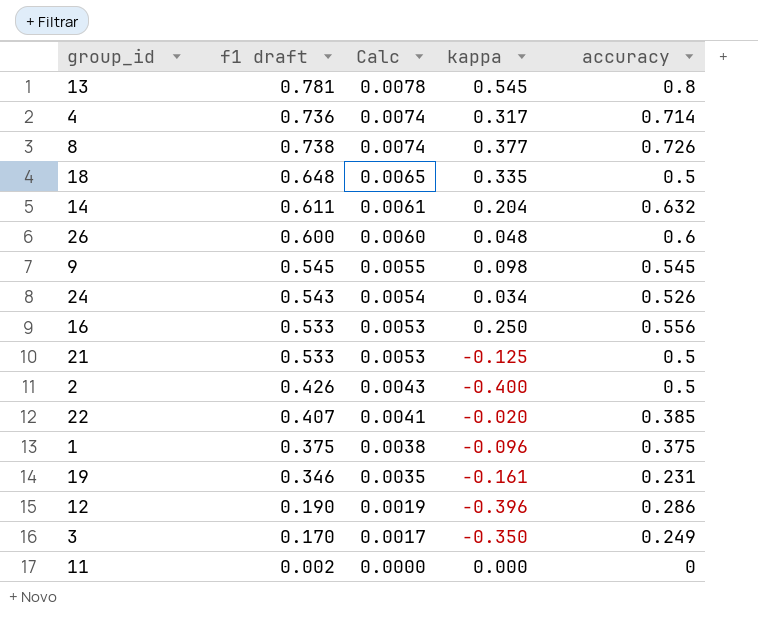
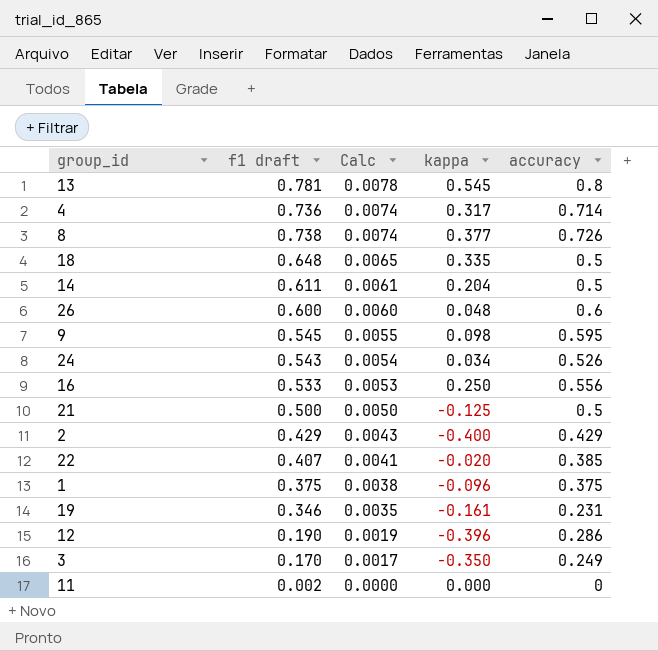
14 | accuracy: 0.632 -> 0.5
9 | accuracy: 0.545 -> 0.595
21 | f1 draft: 0.533 -> 0.500
21 | Calc: 0.0053 -> 0.0050
2 | f1 draft: 0.426 -> 0.429
2 | accuracy: 0.5 -> 0.429

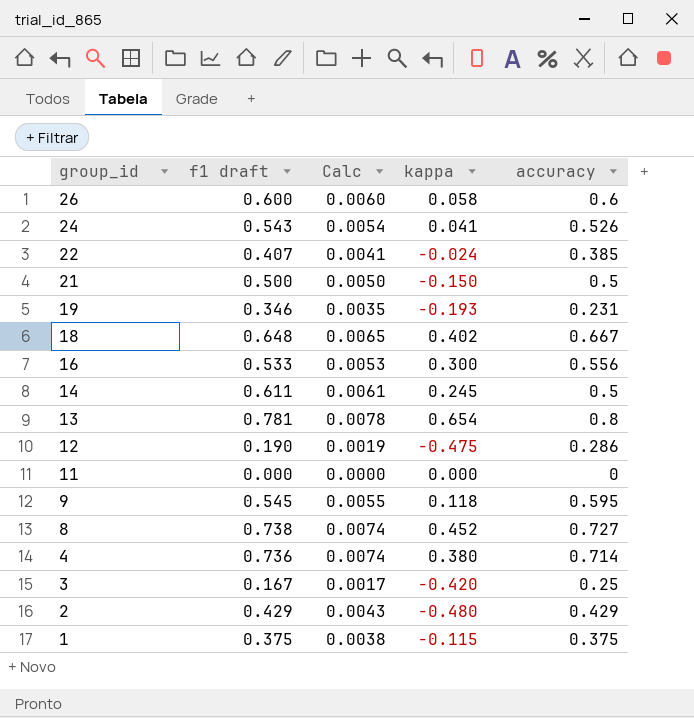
row order: Calc descending -> group_id descending
26 | kappa: 0.048 -> 0.058
24 | kappa: 0.034 -> 0.041
22 | kappa: -0.020 -> -0.024
21 | kappa: -0.125 -> -0.150
19 | kappa: -0.161 -> -0.193
18 | kappa: 0.335 -> 0.402
18 | accuracy: 0.5 -> 0.667
16 | kappa: 0.250 -> 0.300
14 | kappa: 0.204 -> 0.245
13 | kappa: 0.545 -> 0.654
12 | kappa: -0.396 -> -0.475
11 | f1 draft: 0.002 -> 0.000
9 | kappa: 0.098 -> 0.118
8 | kappa: 0.377 -> 0.452
8 | accuracy: 0.726 -> 0.727
4 | kappa: 0.317 -> 0.380
3 | f1 draft: 0.170 -> 0.167
3 | kappa: -0.350 -> -0.420
3 | accuracy: 0.249 -> 0.25
2 | kappa: -0.400 -> -0.480
1 | kappa: -0.096 -> -0.115

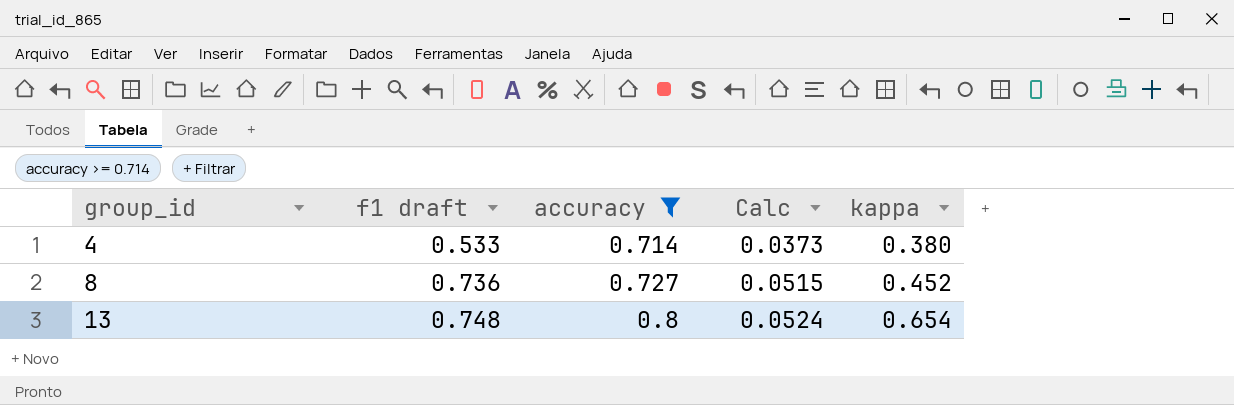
filter: none -> accuracy >= 0.714
row order: group_id descending -> group_id ascending
column accuracy | position: 5 -> 3
column Calc | formula: [f1 draft] * 0.01 -> [f1 draft] * 0.07
4 | f1 draft: 0.736 -> 0.533
8 | f1 draft: 0.738 -> 0.736
13 | f1 draft: 0.781 -> 0.748

